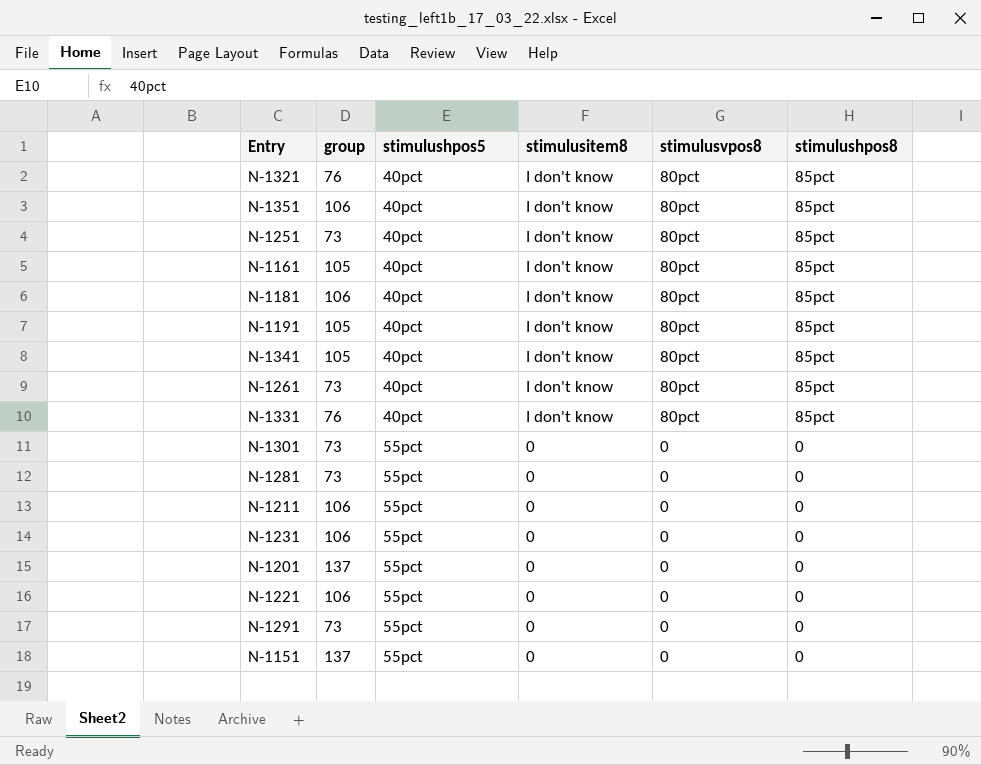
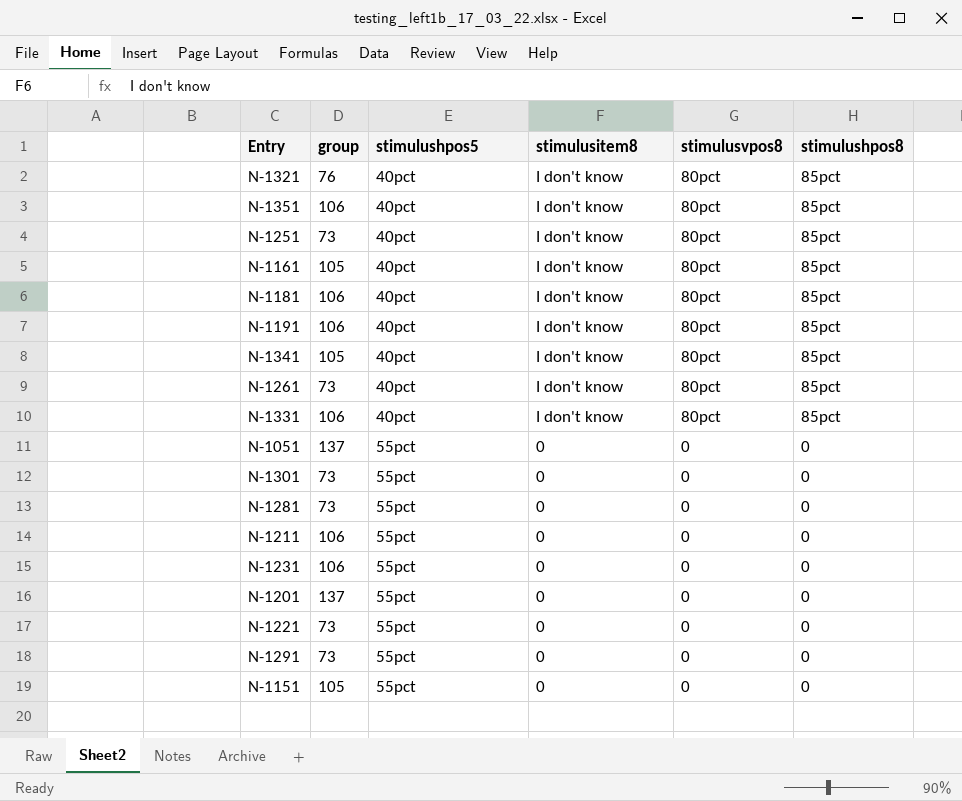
N-1191 | group: 105 -> 106
N-1331 | group: 76 -> 106
row N-1051: none -> 137 | 55pct | 0 | 0 | 0
N-1221 | group: 106 -> 73
N-1151 | group: 137 -> 105

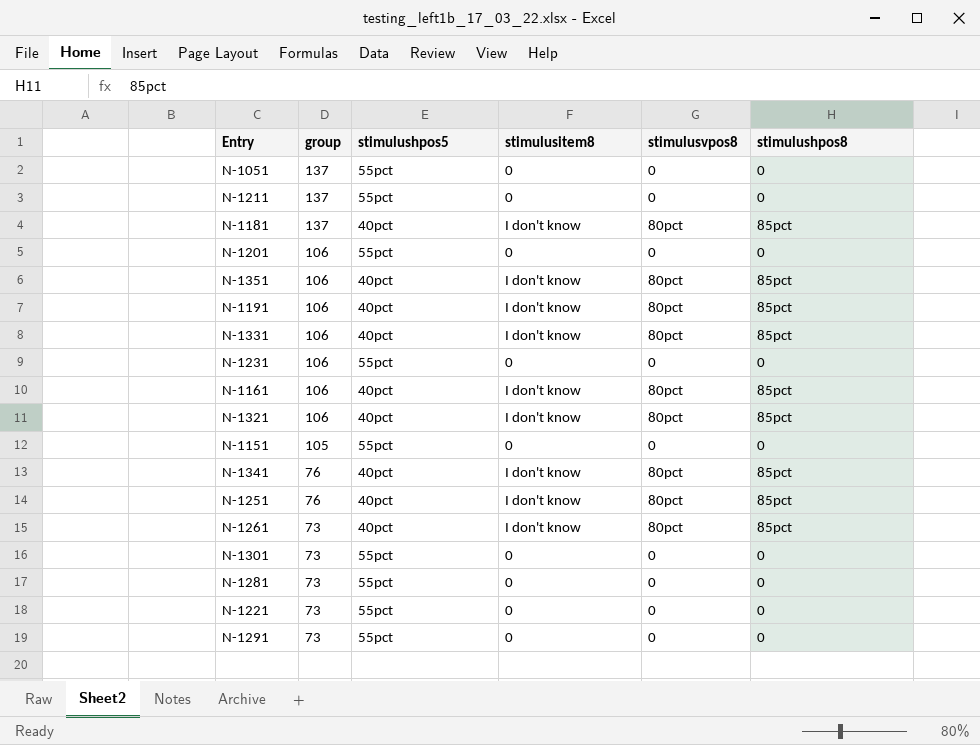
row order: stimulushpos5 ascending -> group descending
N-1211 | group: 106 -> 137
N-1181 | group: 106 -> 137
N-1201 | group: 137 -> 106
N-1161 | group: 105 -> 106
N-1321 | group: 76 -> 106
N-1341 | group: 105 -> 76
N-1251 | group: 73 -> 76

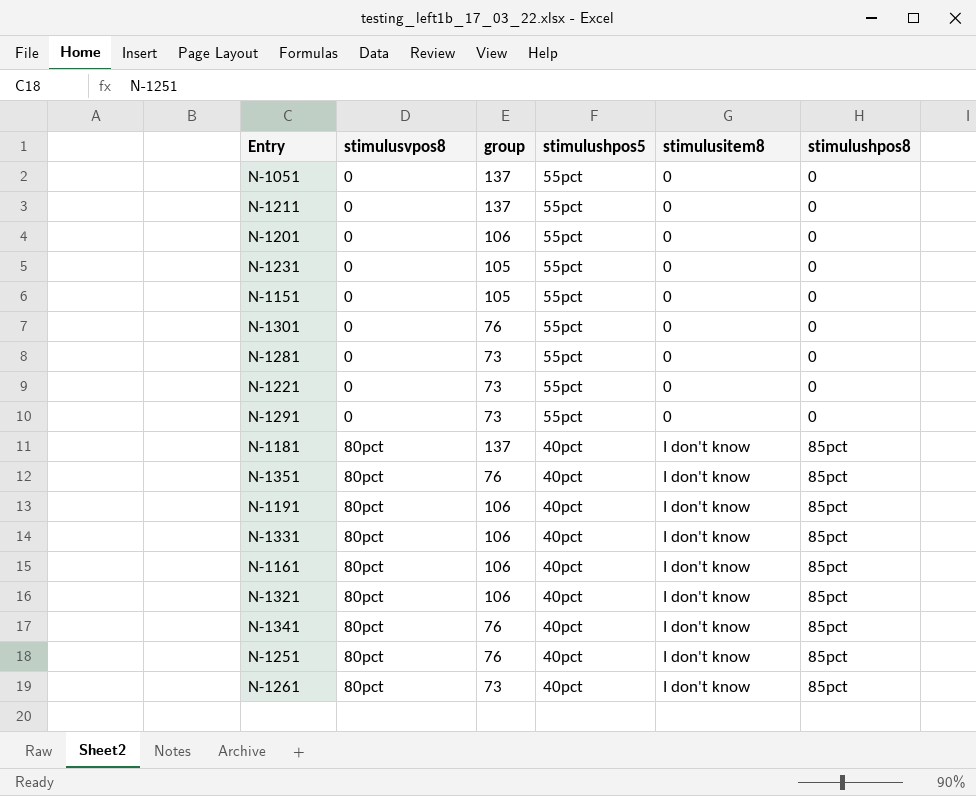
row order: group descending -> stimulusvpos8 ascending
column stimulusvpos8 | position: 5 -> 2
N-1231 | group: 106 -> 105
N-1301 | group: 73 -> 76
N-1351 | group: 106 -> 76

